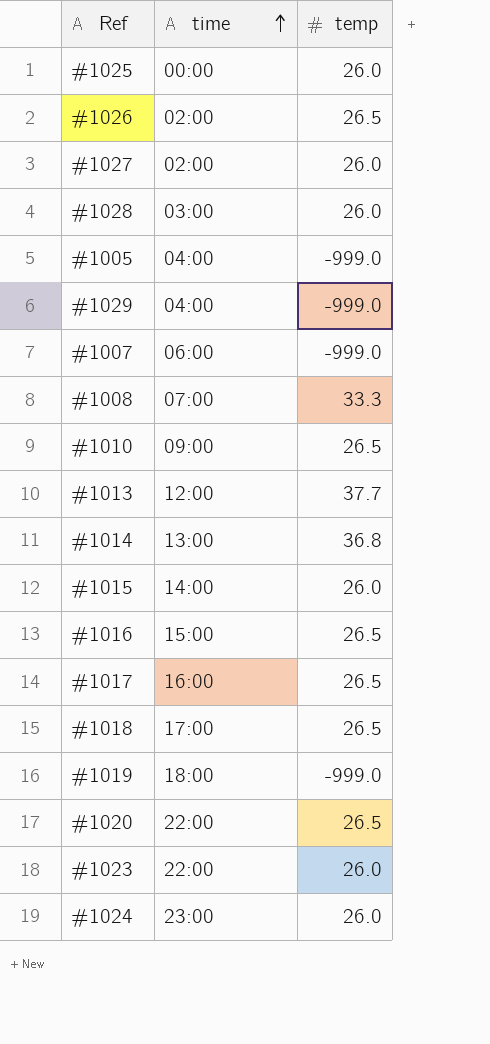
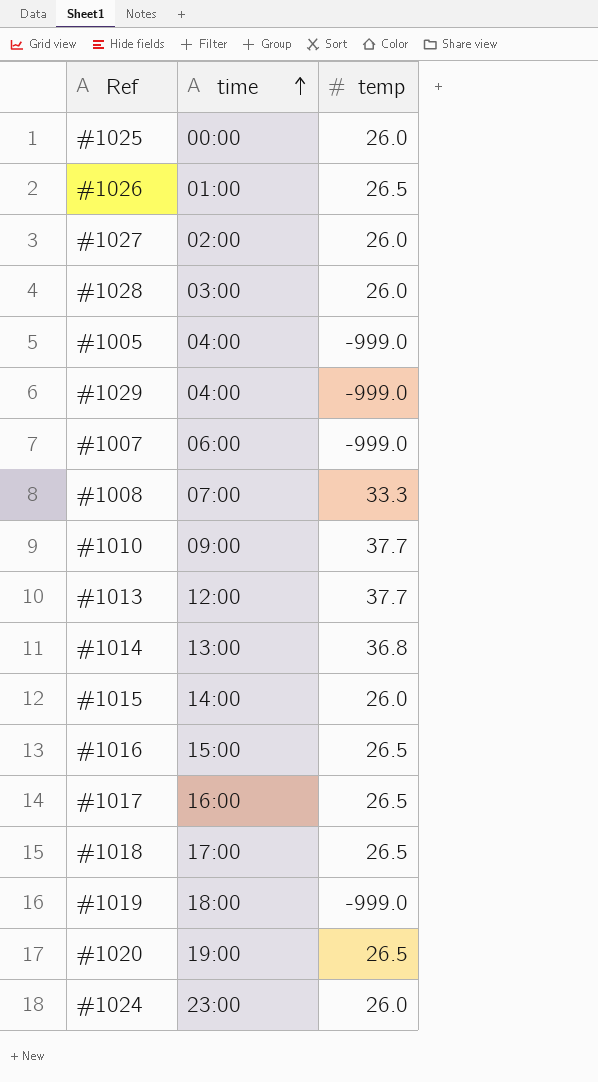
row #1023: 22:00 | 26.0 -> none
#1026 | time: 02:00 -> 01:00
#1010 | temp: 26.5 -> 37.7
#1020 | time: 22:00 -> 19:00

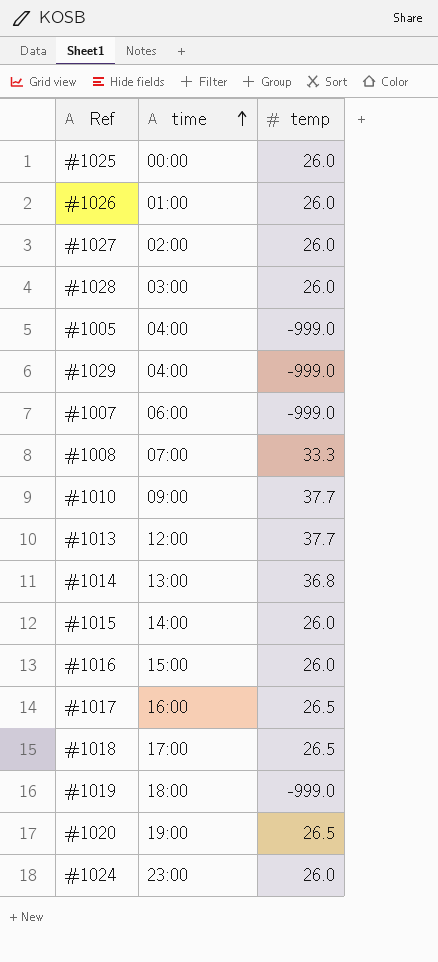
#1026 | temp: 26.5 -> 26.0
#1016 | temp: 26.5 -> 26.0

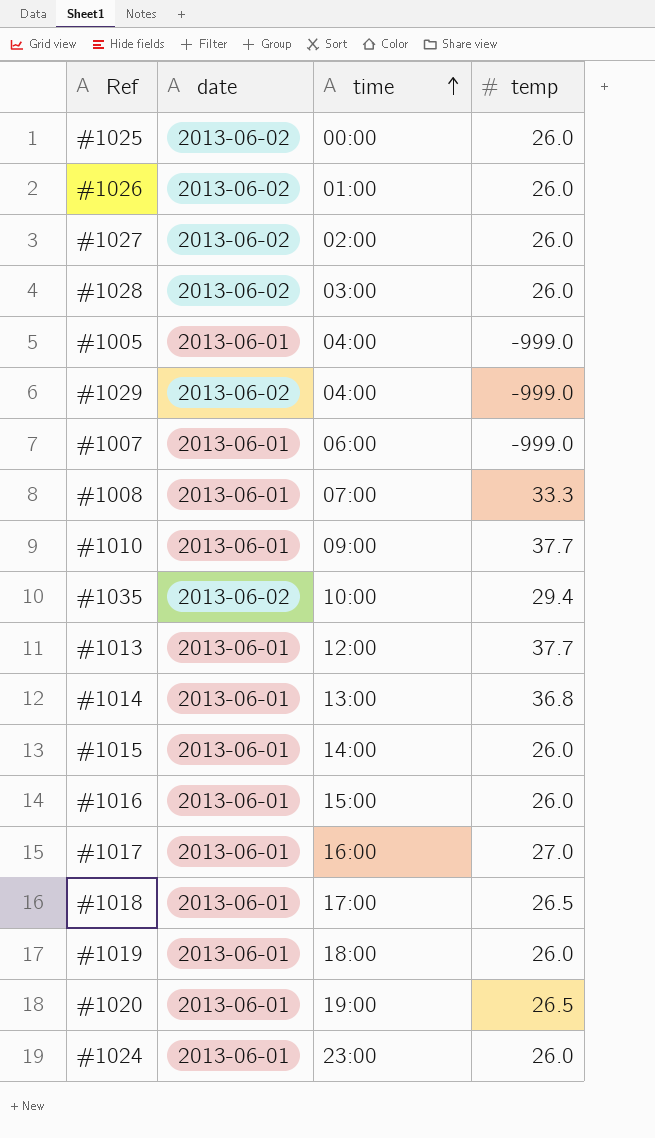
column date | position: none -> 2
row #1035: none -> 2013-06-02 | 10:00 | 29.4
#1017 | temp: 26.5 -> 27.0
#1019 | temp: -999.0 -> 26.0

